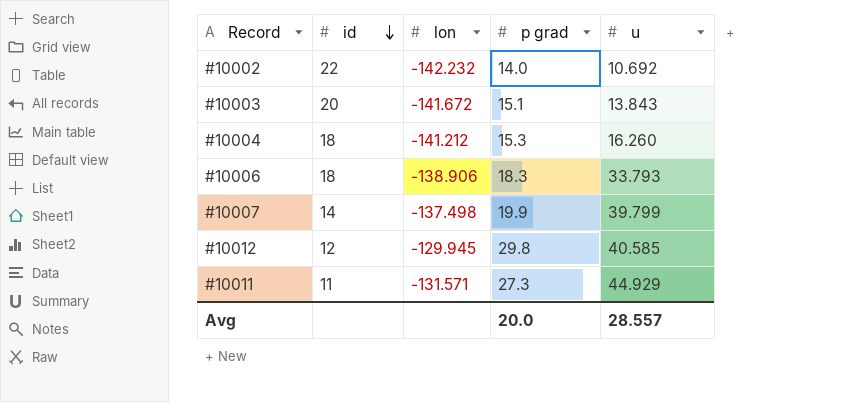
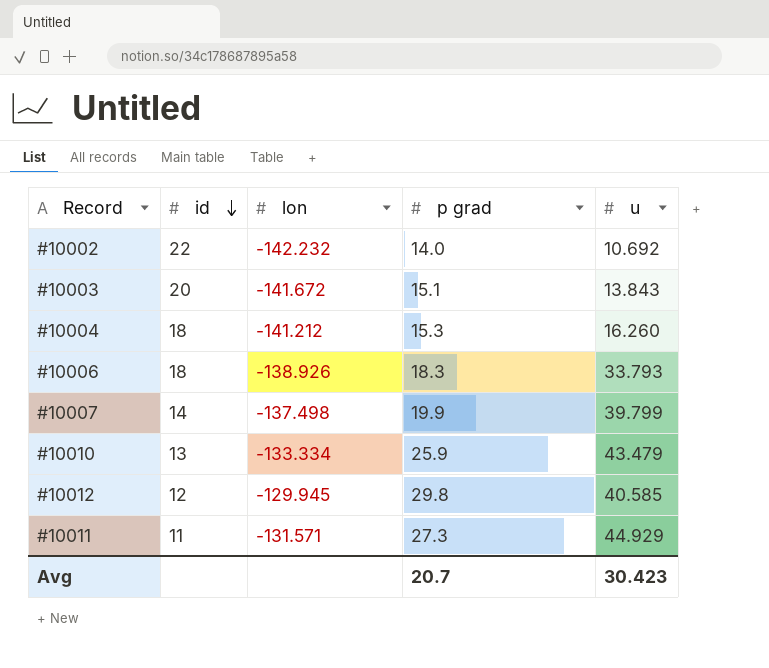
#10006 | lon: -138.906 -> -138.926
row #10010: none -> 13 | -133.334 | 25.9 | 43.479
Avg | p grad: 20.0 -> 20.7
Avg | u: 28.557 -> 30.423

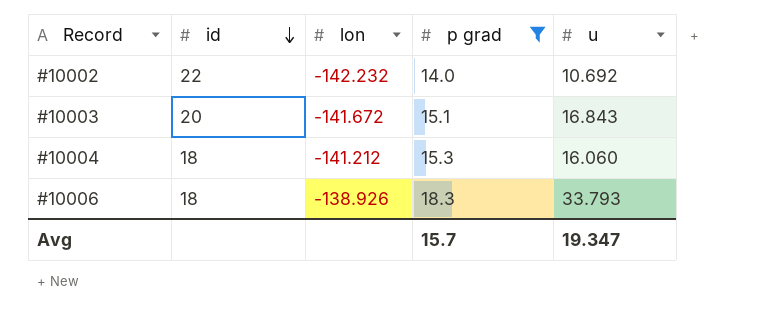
filter: none -> p grad <= 18.3
#10003 | u: 13.843 -> 16.843
#10004 | u: 16.260 -> 16.060
Avg | p grad: 20.7 -> 15.7
Avg | u: 30.423 -> 19.347

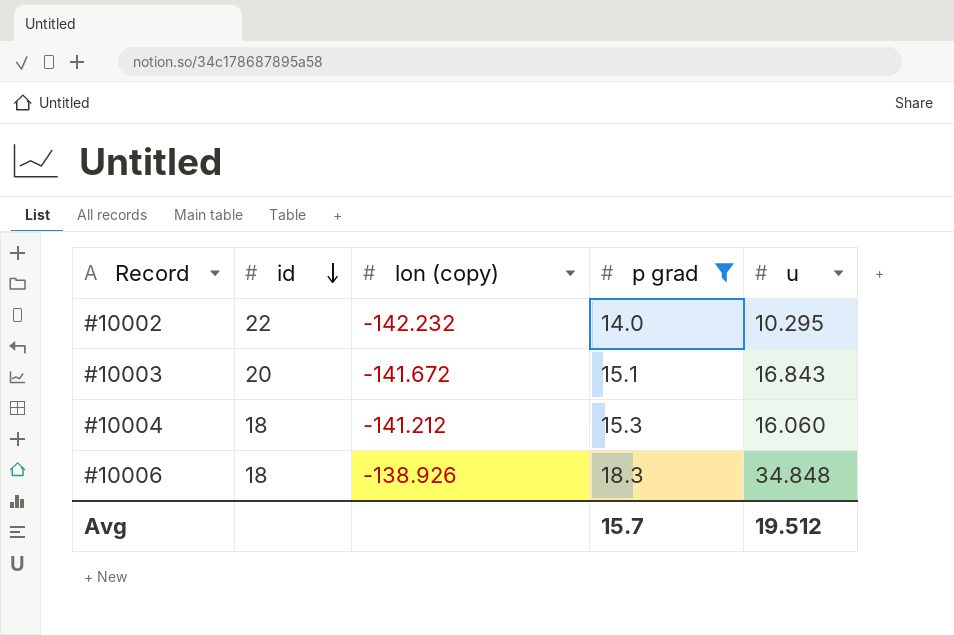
column name: lon -> lon (copy)
#10002 | u: 10.692 -> 10.295
#10006 | u: 33.793 -> 34.848
Avg | u: 19.347 -> 19.512

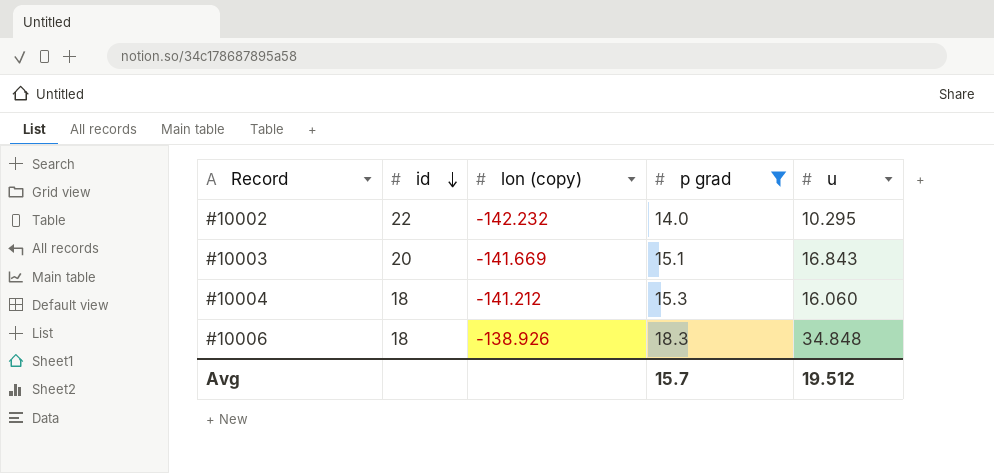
#10003 | lon (copy): -141.672 -> -141.669

